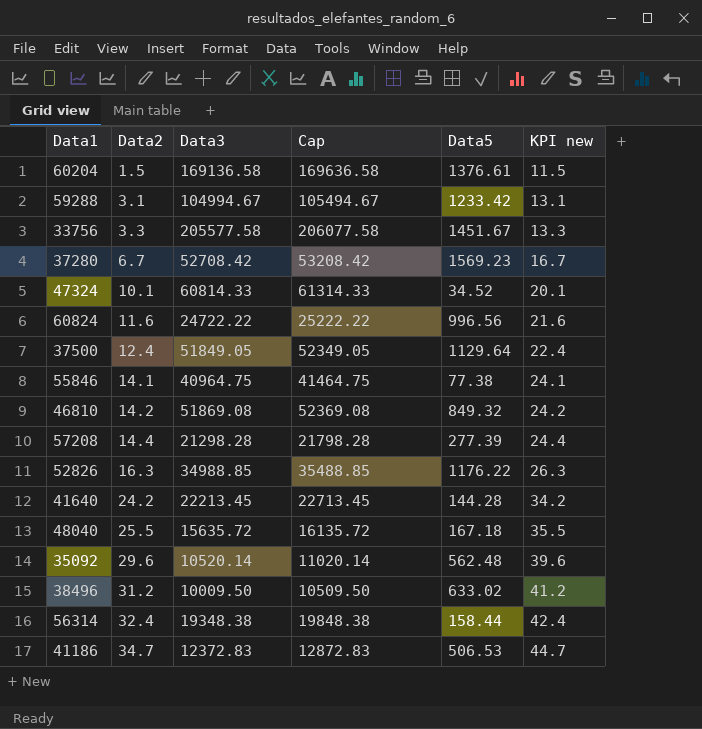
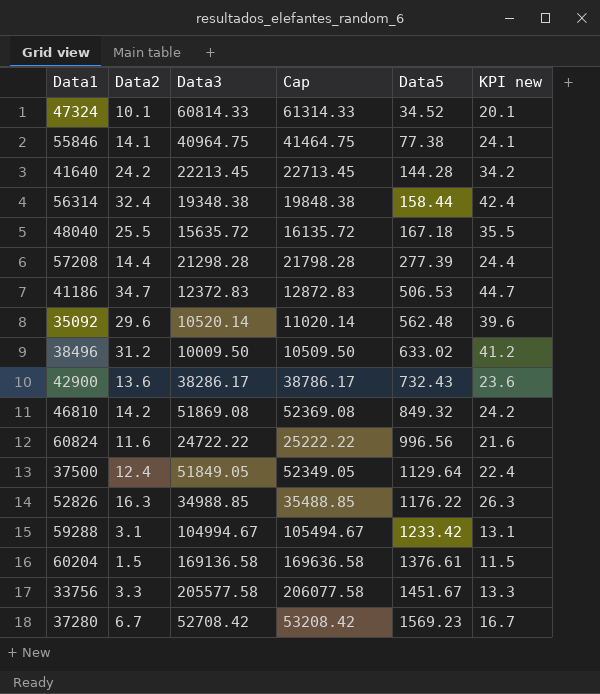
row order: Data2 ascending -> Data5 ascending
row 42900: none -> 13.6 | 38286.17 | 38786.17 | 732.43 | 23.6

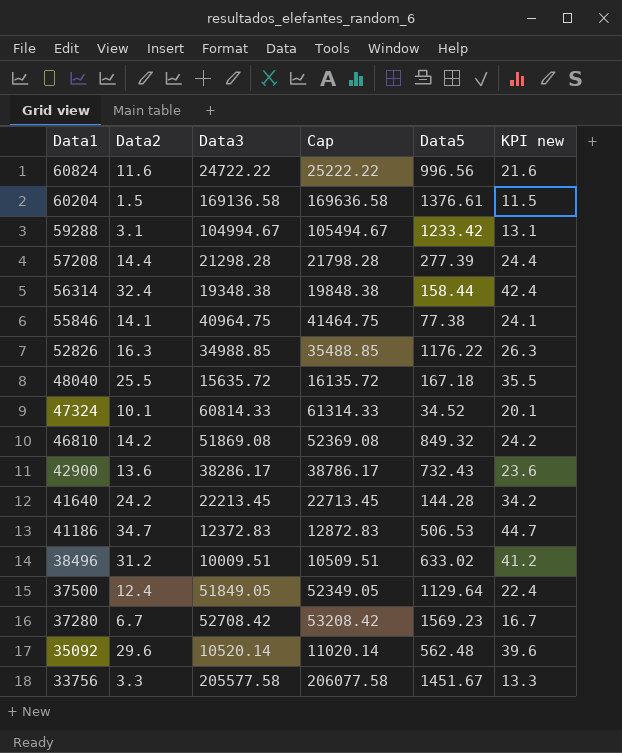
row order: Data5 ascending -> Data1 descending
38496 | Data3: 10009.50 -> 10009.51
38496 | Cap: 10509.50 -> 10509.51

